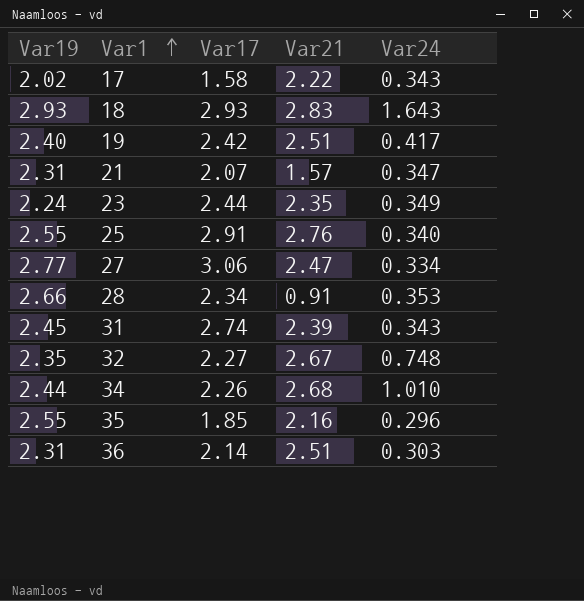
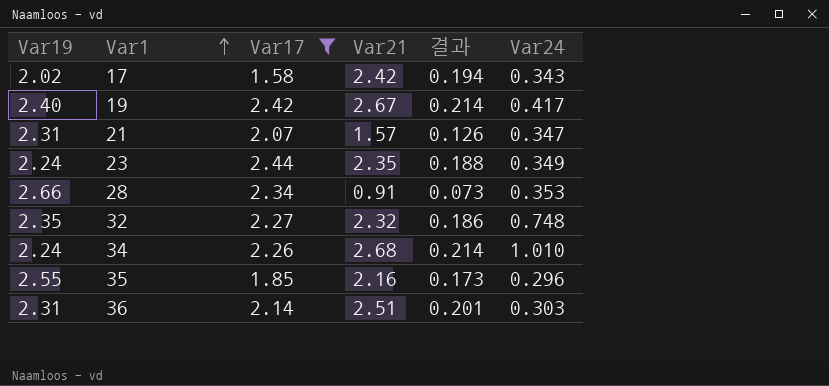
filter: none -> Var17 <= 2.44
column 결과 | formula: none -> [Var21] * 0.08
17 | Var21: 2.22 -> 2.42
19 | Var21: 2.51 -> 2.67
32 | Var21: 2.67 -> 2.32
34 | Var19: 2.44 -> 2.24

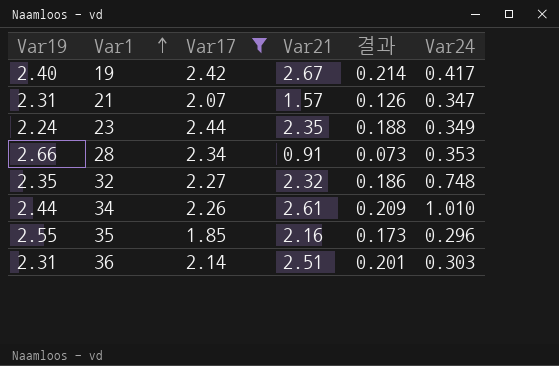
row 17: 2.02 | 1.58 | 2.42 | 0.194 | 0.343 -> none
34 | Var19: 2.24 -> 2.44
34 | Var21: 2.68 -> 2.61
34 | 결과: 0.214 -> 0.209

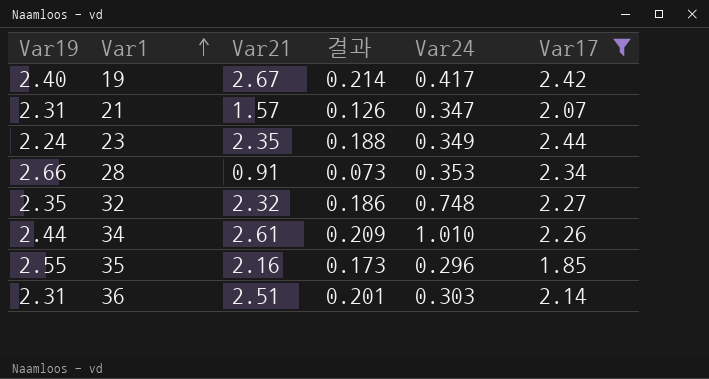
column Var17 | position: 3 -> 6

